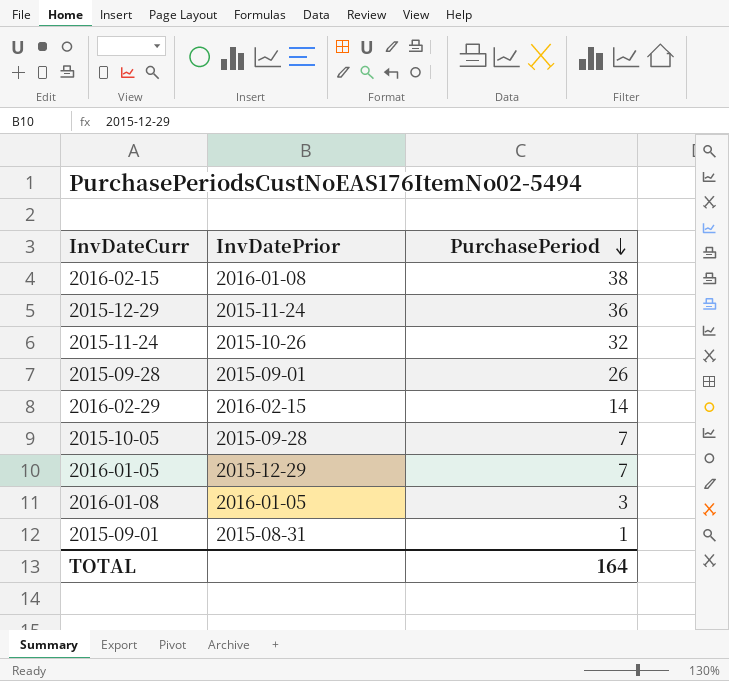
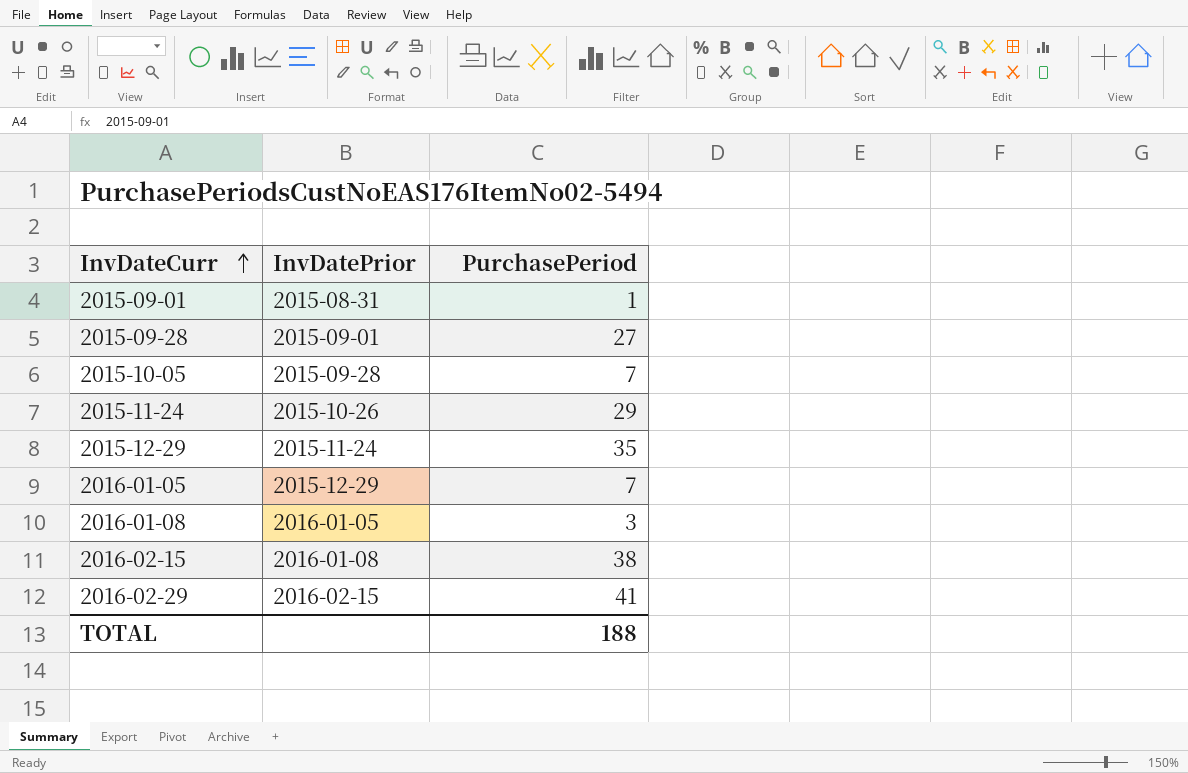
row order: PurchasePeriod descending -> InvDateCurr ascending
2015-09-28 | PurchasePeriod: 26 -> 27
2015-11-24 | PurchasePeriod: 32 -> 29
2015-12-29 | PurchasePeriod: 36 -> 35
2016-02-29 | PurchasePeriod: 14 -> 41
TOTAL | PurchasePeriod: 164 -> 188

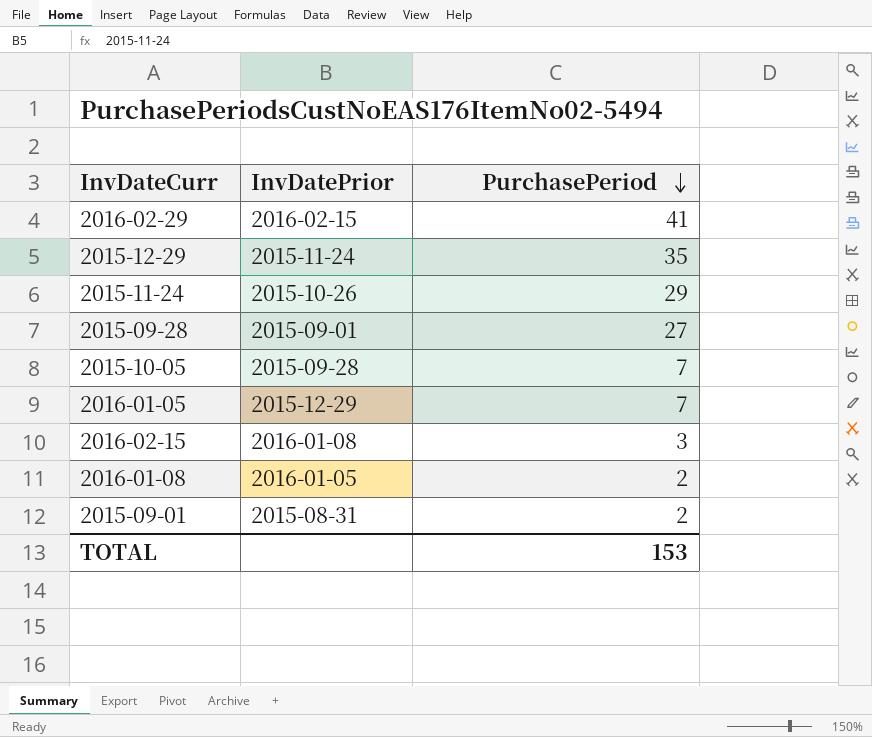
row order: InvDateCurr ascending -> PurchasePeriod descending
2016-02-15 | PurchasePeriod: 38 -> 3
2016-01-08 | PurchasePeriod: 3 -> 2
2015-09-01 | PurchasePeriod: 1 -> 2
TOTAL | PurchasePeriod: 188 -> 153

